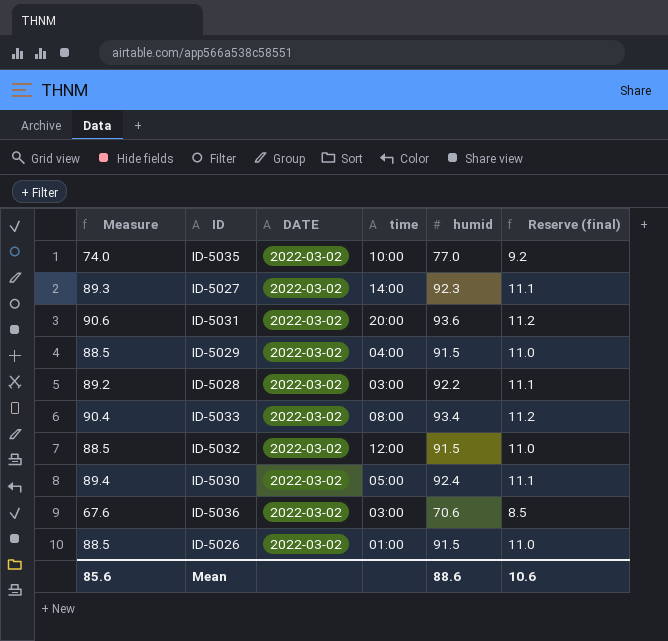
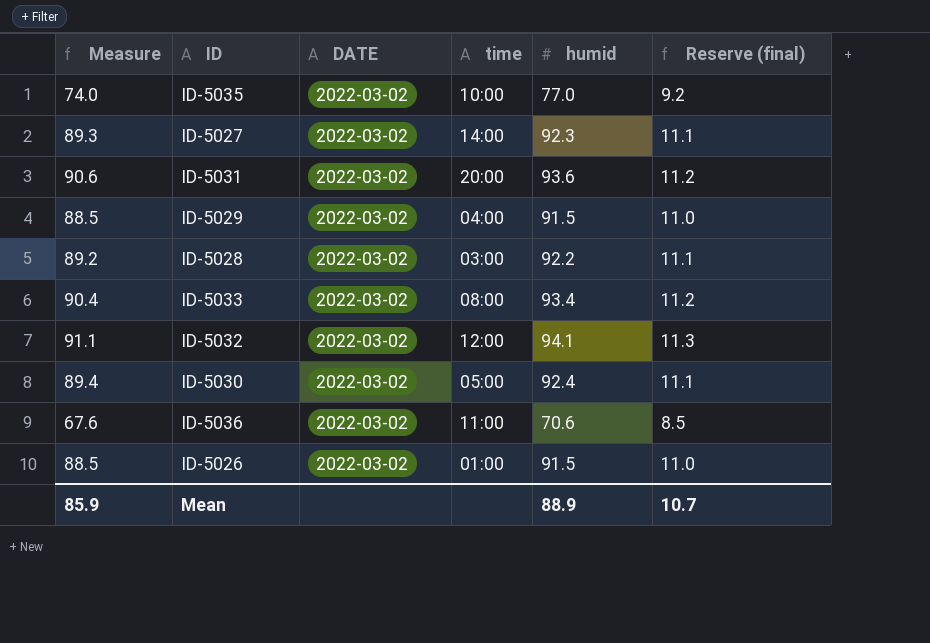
ID-5032 | Measure: 88.5 -> 91.1
ID-5032 | humid: 91.5 -> 94.1
ID-5032 | Reserve (final): 11.0 -> 11.3
ID-5036 | time: 03:00 -> 11:00
Mean | Measure: 85.6 -> 85.9
Mean | humid: 88.6 -> 88.9
Mean | Reserve (final): 10.6 -> 10.7

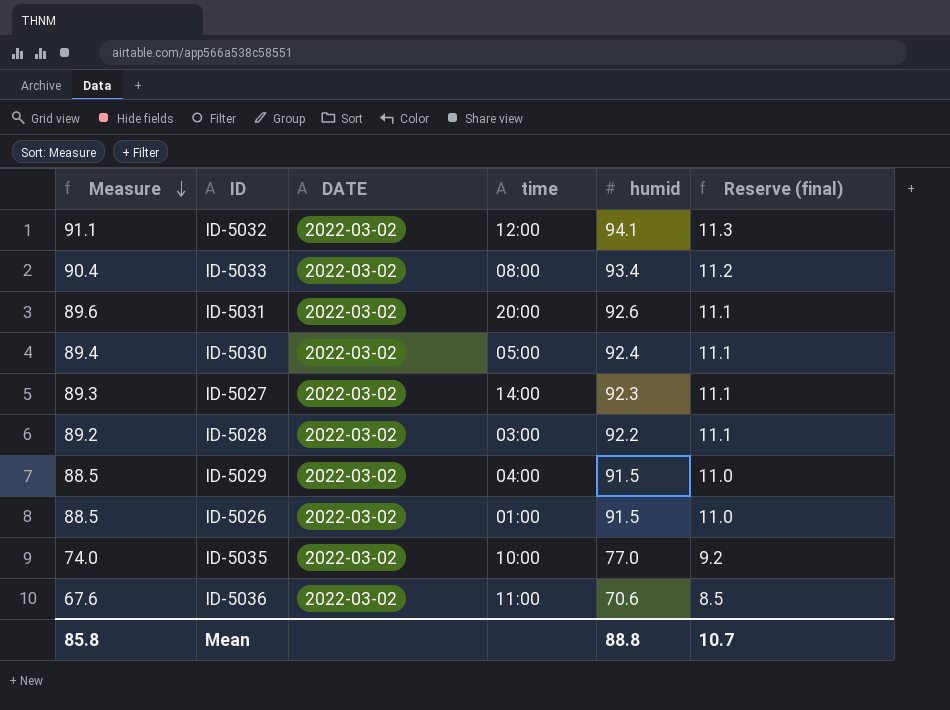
row order: none -> Measure descending
ID-5031 | Measure: 90.6 -> 89.6
ID-5031 | humid: 93.6 -> 92.6
ID-5031 | Reserve (final): 11.2 -> 11.1
Mean | Measure: 85.9 -> 85.8
Mean | humid: 88.9 -> 88.8

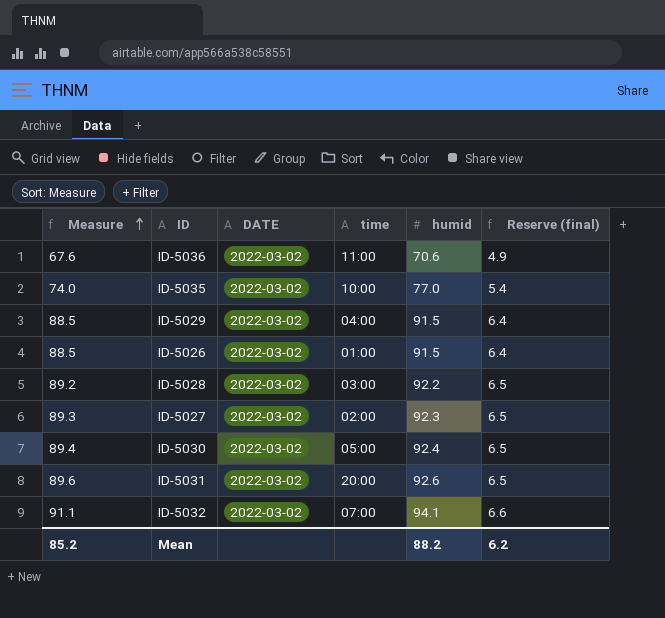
row order: Measure descending -> Measure ascending
column Reserve (final) | formula: [humid] * 0.12 -> [humid] * 0.07
row ID-5033: 90.4 | 2022-03-02 | 08:00 | 93.4 | 11.2 -> none
ID-5027 | time: 14:00 -> 02:00
ID-5032 | time: 12:00 -> 07:00
Mean | Measure: 85.8 -> 85.2
Mean | humid: 88.8 -> 88.2
Mean | Reserve (final): 10.7 -> 6.2

